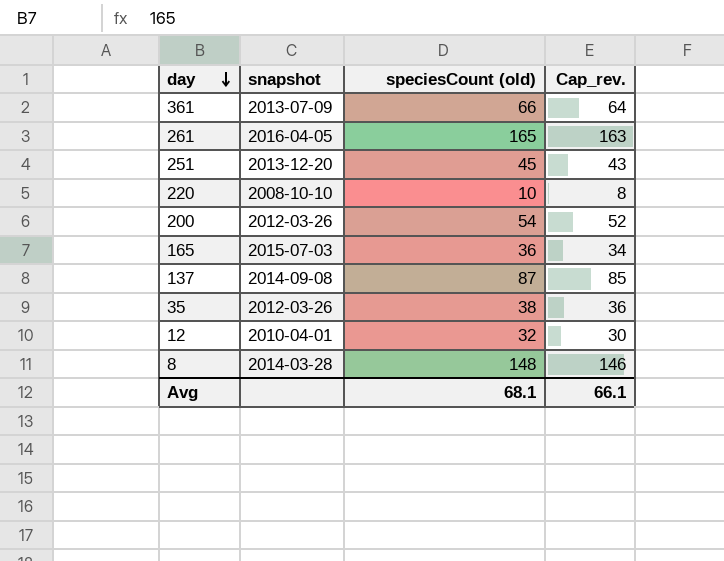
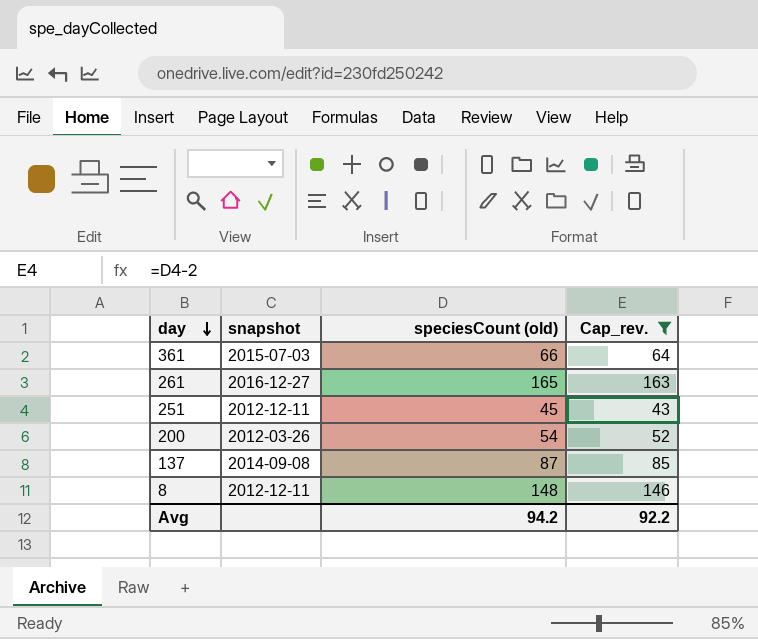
filter: none -> Cap_rev. >= 43
361 | snapshot: 2013-07-09 -> 2015-07-03
261 | snapshot: 2016-04-05 -> 2016-12-27
251 | snapshot: 2013-12-20 -> 2012-12-11
8 | snapshot: 2014-03-28 -> 2012-12-11
Avg | speciesCount (old): 68.1 -> 94.2
Avg | Cap_rev.: 66.1 -> 92.2

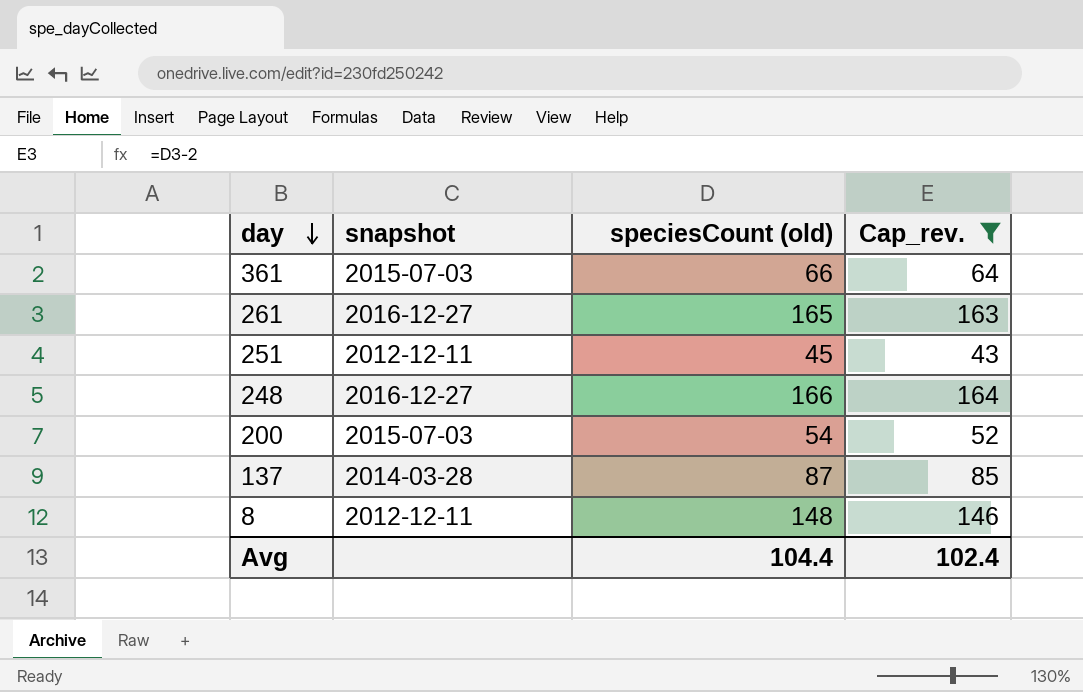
row 248: none -> 2016-12-27 | 166 | 164
200 | snapshot: 2012-03-26 -> 2015-07-03
137 | snapshot: 2014-09-08 -> 2014-03-28
Avg | speciesCount (old): 94.2 -> 104.4
Avg | Cap_rev.: 92.2 -> 102.4

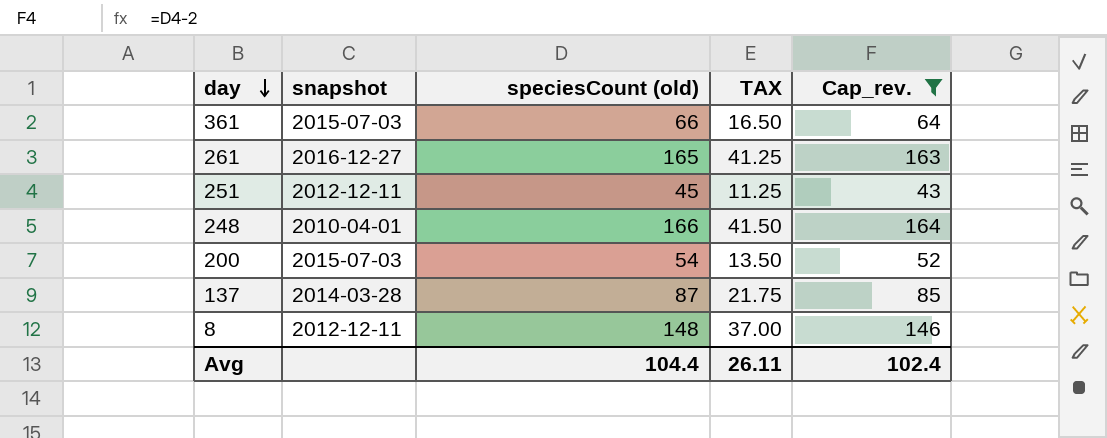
column TAX | formula: none -> [speciesCount (old)] * 0.25
248 | snapshot: 2016-12-27 -> 2010-04-01

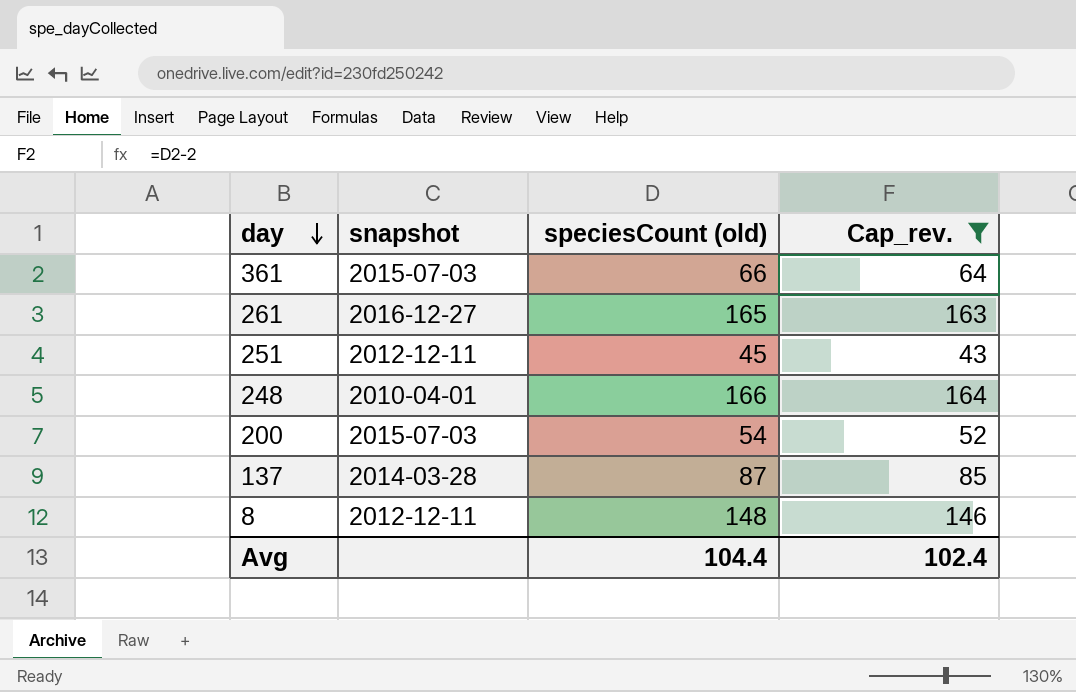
column TAX | formula: [speciesCount (old)] * 0.25 -> none

